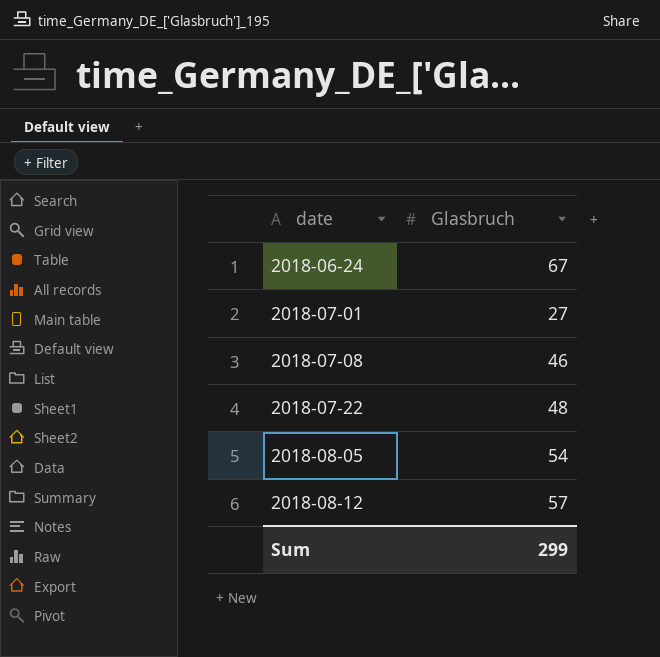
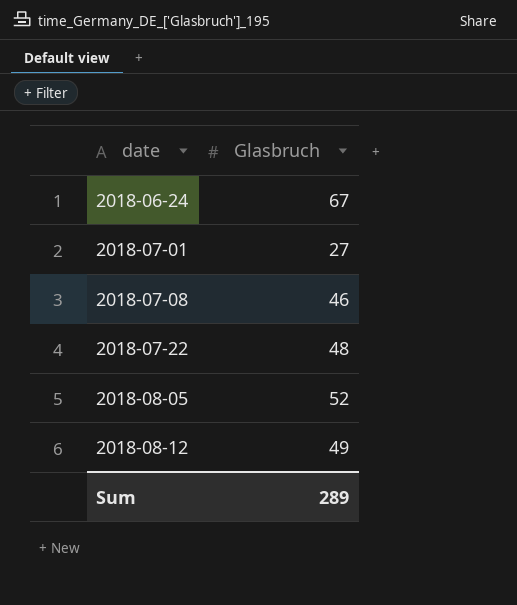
2018-08-05 | Glasbruch: 54 -> 52
2018-08-12 | Glasbruch: 57 -> 49
Sum | Glasbruch: 299 -> 289

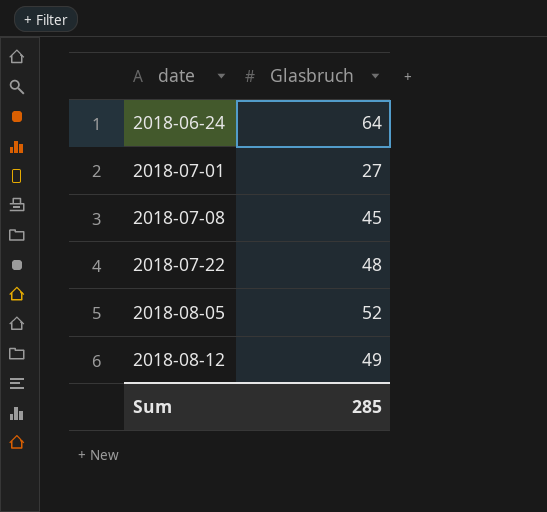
2018-06-24 | Glasbruch: 67 -> 64
2018-07-08 | Glasbruch: 46 -> 45
Sum | Glasbruch: 289 -> 285

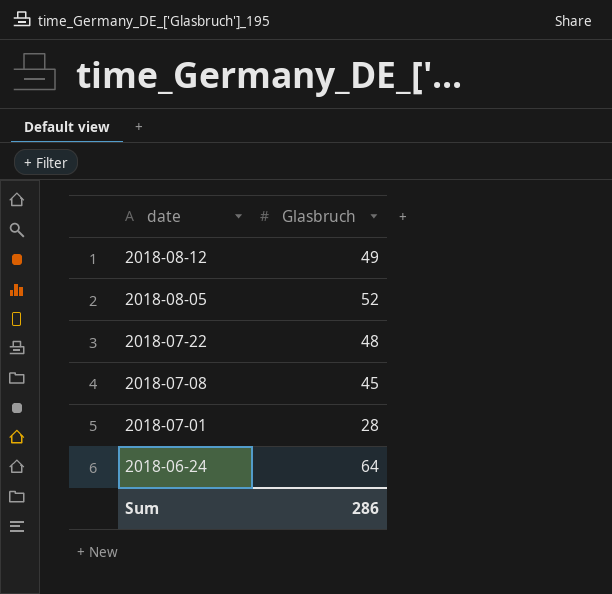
row order: date ascending -> date descending
2018-07-01 | Glasbruch: 27 -> 28
Sum | Glasbruch: 285 -> 286

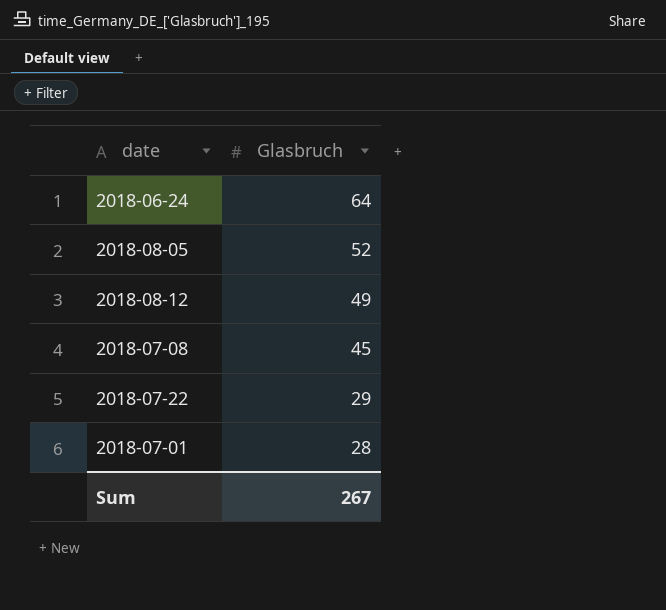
row order: date descending -> Glasbruch descending
2018-07-22 | Glasbruch: 48 -> 29
Sum | Glasbruch: 286 -> 267

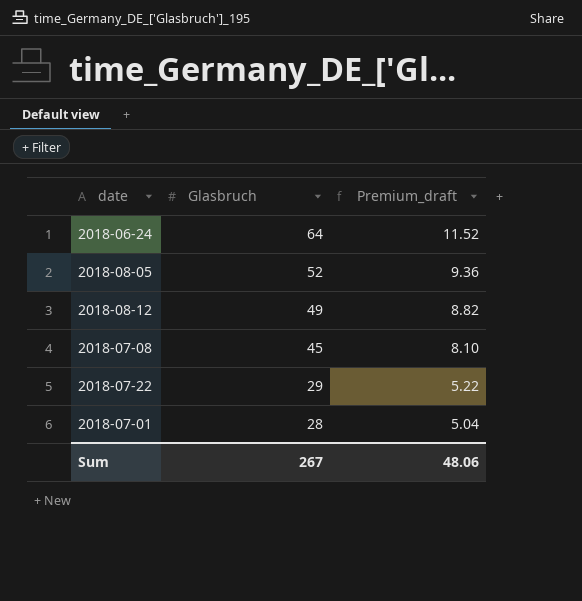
column Premium_draft | formula: none -> [Glasbruch] * 0.18

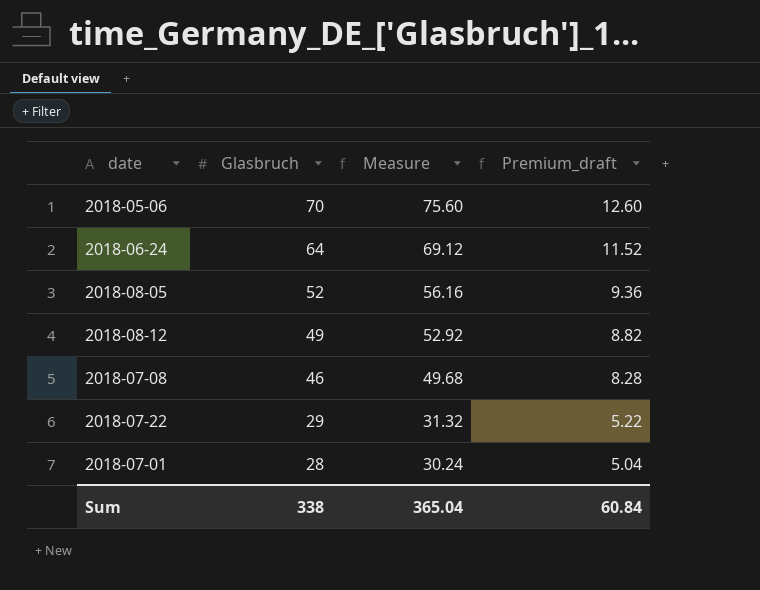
column Measure | formula: none -> [Glasbruch] * 1.08
row 2018-05-06: none -> 70 | 75.60 | 12.60
2018-07-08 | Glasbruch: 45 -> 46
2018-07-08 | Premium_draft: 8.10 -> 8.28
Sum | Glasbruch: 267 -> 338
Sum | Premium_draft: 48.06 -> 60.84

